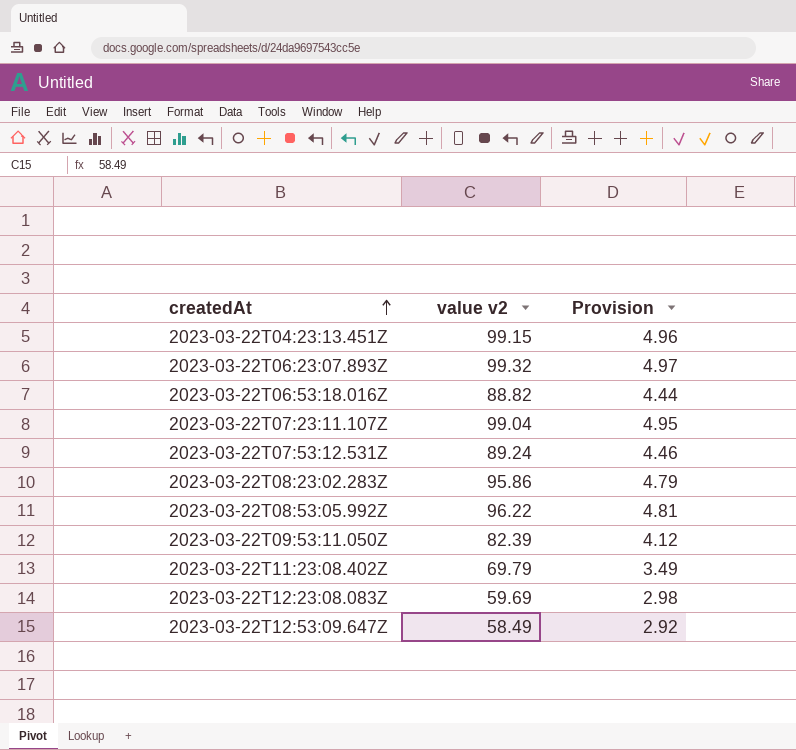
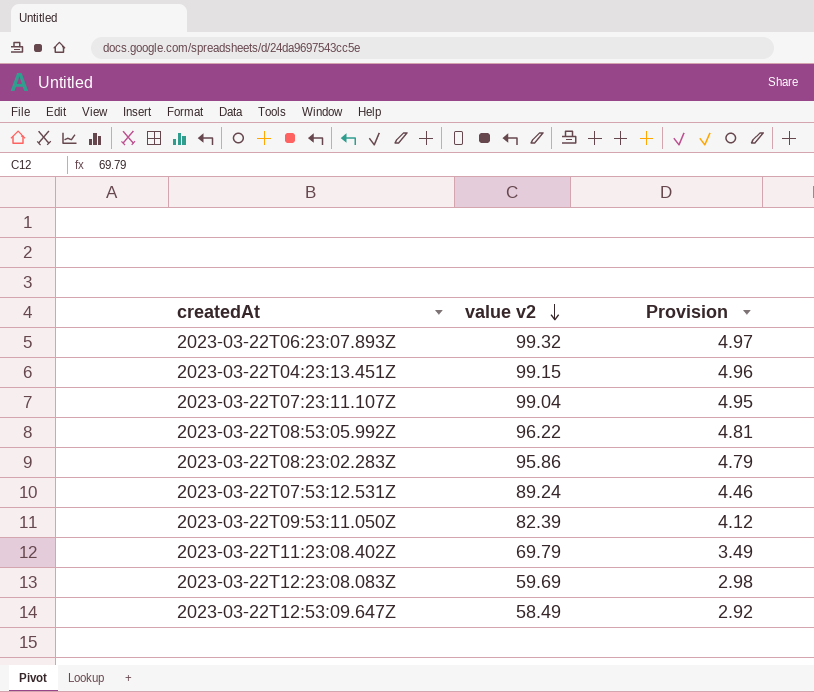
row order: createdAt ascending -> value v2 descending
row 2023-03-22T06:53:18.016Z: 88.82 | 4.44 -> none

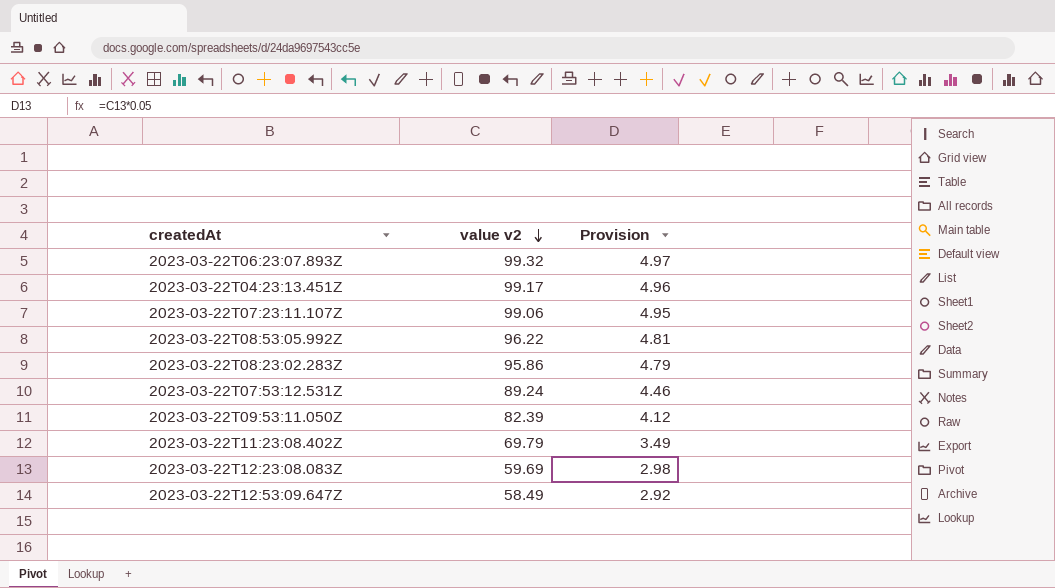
2023-03-22T04:23:13.451Z | value v2: 99.15 -> 99.17
2023-03-22T07:23:11.107Z | value v2: 99.04 -> 99.06

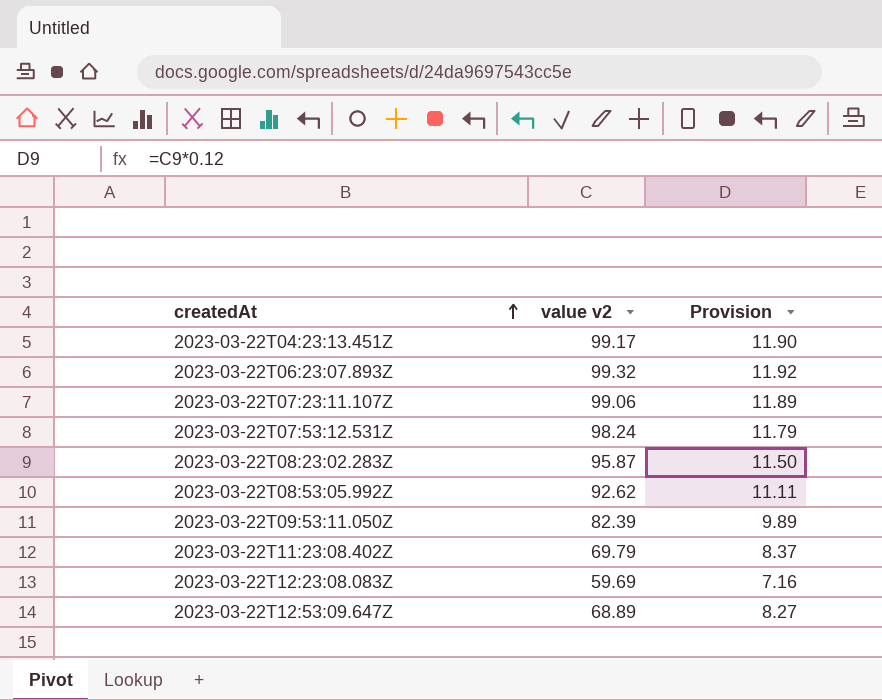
row order: value v2 descending -> createdAt ascending
column Provision | formula: [value v2] * 0.05 -> [value v2] * 0.12
2023-03-22T07:53:12.531Z | value v2: 89.24 -> 98.24
2023-03-22T08:23:02.283Z | value v2: 95.86 -> 95.87
2023-03-22T08:53:05.992Z | value v2: 96.22 -> 92.62
2023-03-22T12:53:09.647Z | value v2: 58.49 -> 68.89

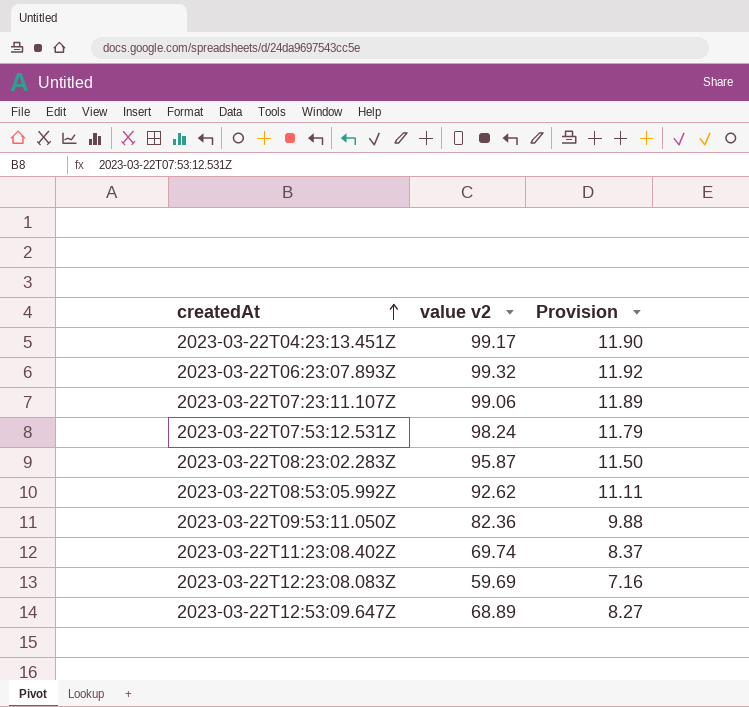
2023-03-22T09:53:11.050Z | value v2: 82.39 -> 82.36
2023-03-22T09:53:11.050Z | Provision: 9.89 -> 9.88
2023-03-22T11:23:08.402Z | value v2: 69.79 -> 69.74

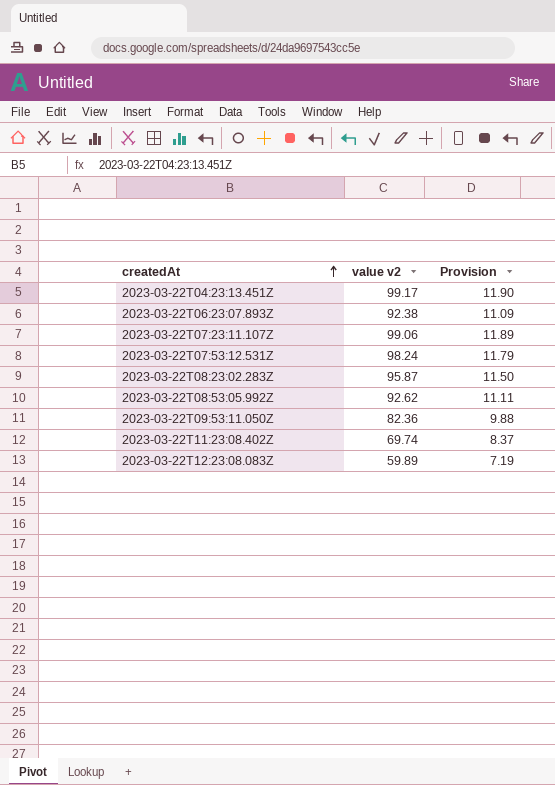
row 2023-03-22T12:53:09.647Z: 68.89 | 8.27 -> none
2023-03-22T06:23:07.893Z | value v2: 99.32 -> 92.38
2023-03-22T06:23:07.893Z | Provision: 11.92 -> 11.09
2023-03-22T12:23:08.083Z | value v2: 59.69 -> 59.89
2023-03-22T12:23:08.083Z | Provision: 7.16 -> 7.19

